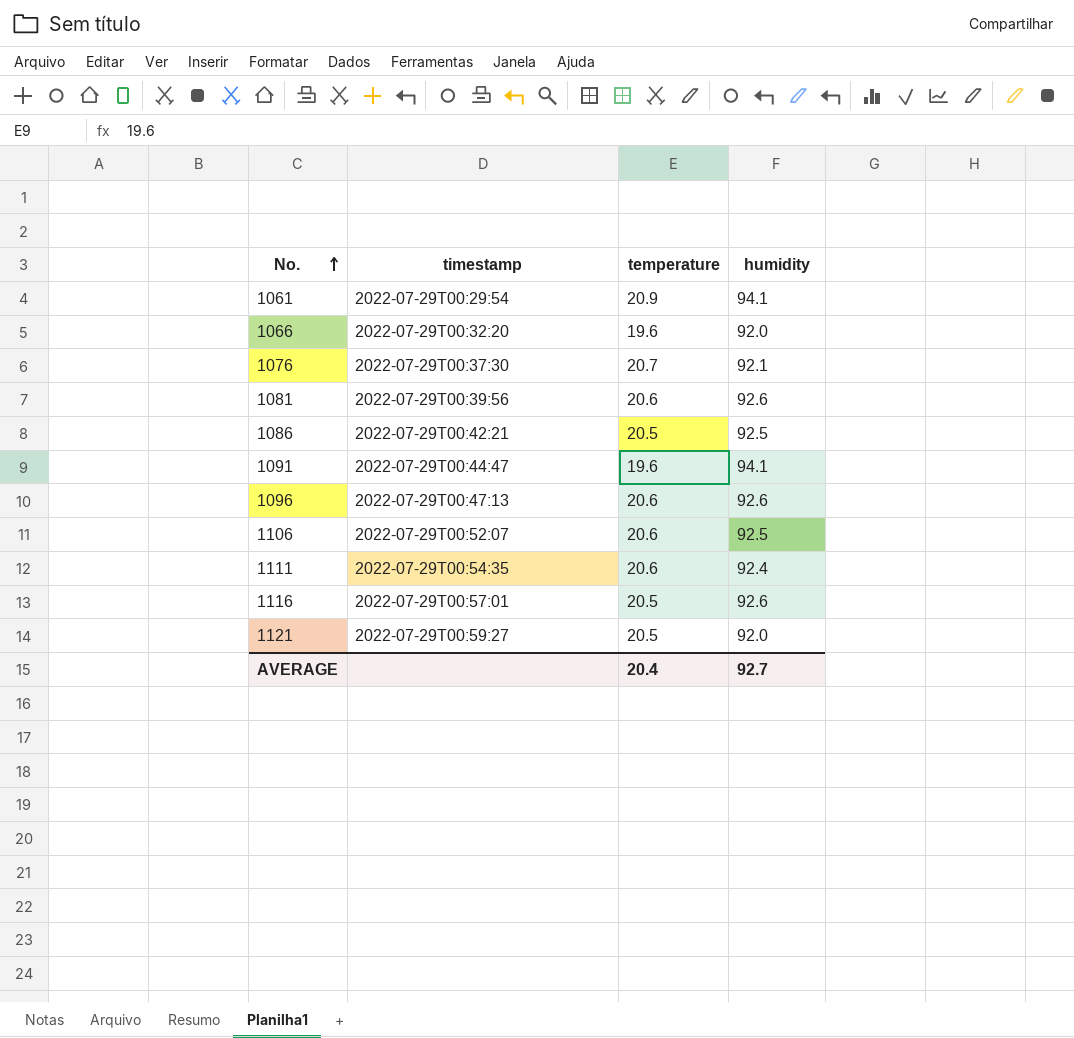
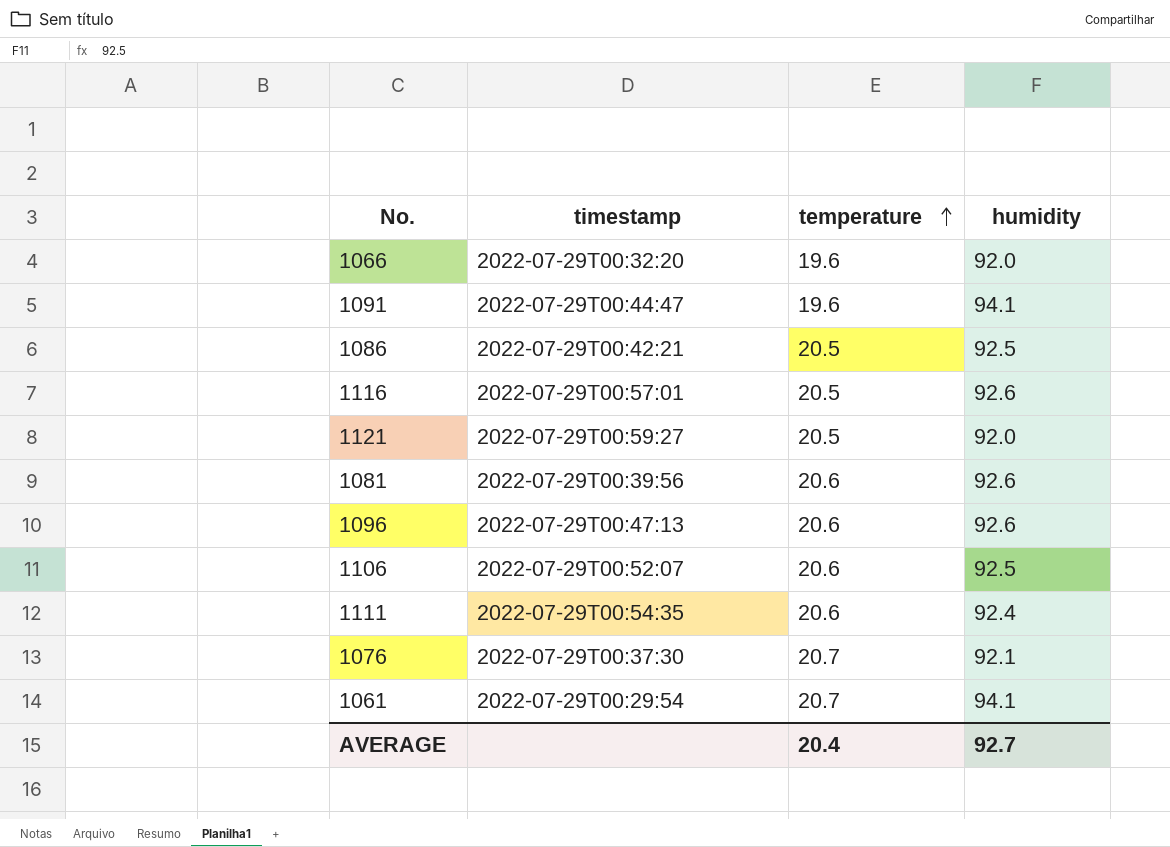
row order: No. ascending -> temperature ascending
1061 | temperature: 20.9 -> 20.7

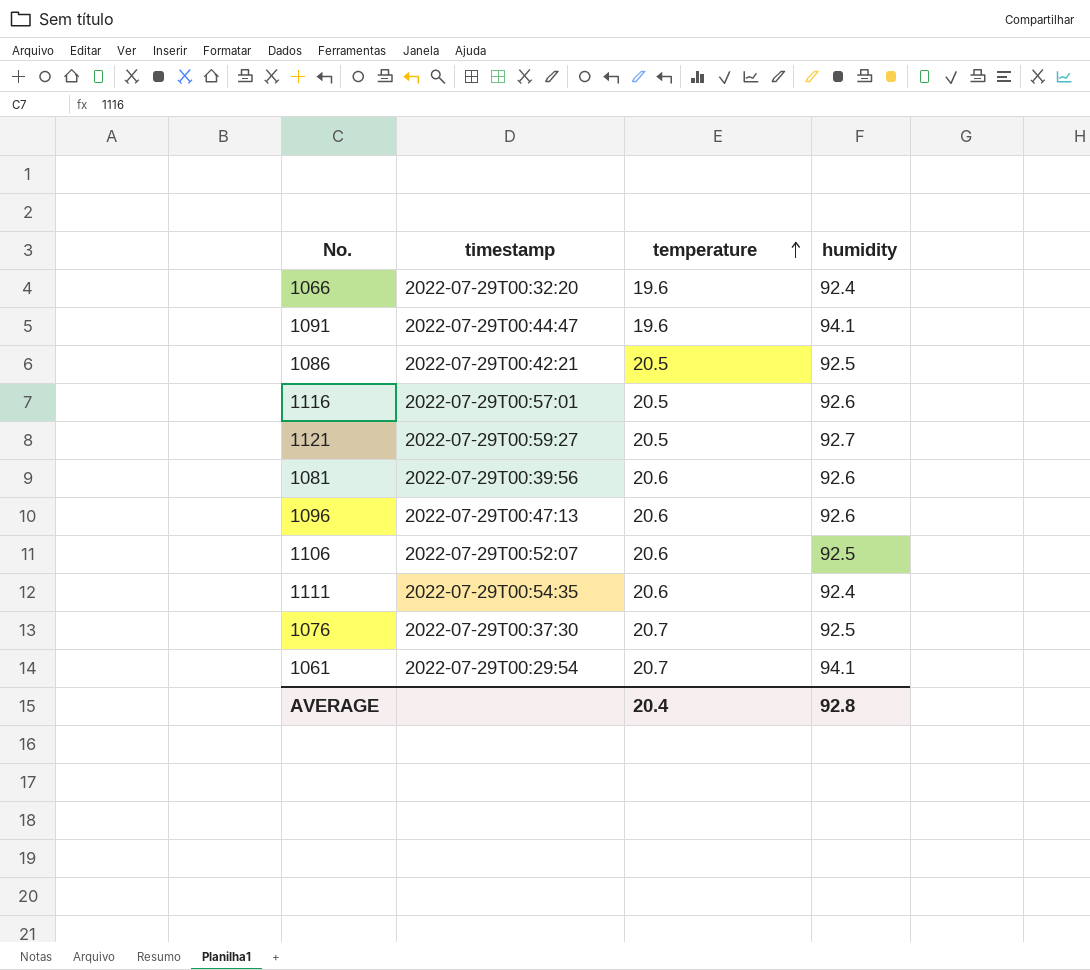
1066 | humidity: 92.0 -> 92.4
1121 | humidity: 92.0 -> 92.7
1076 | humidity: 92.1 -> 92.5
AVERAGE | humidity: 92.7 -> 92.8

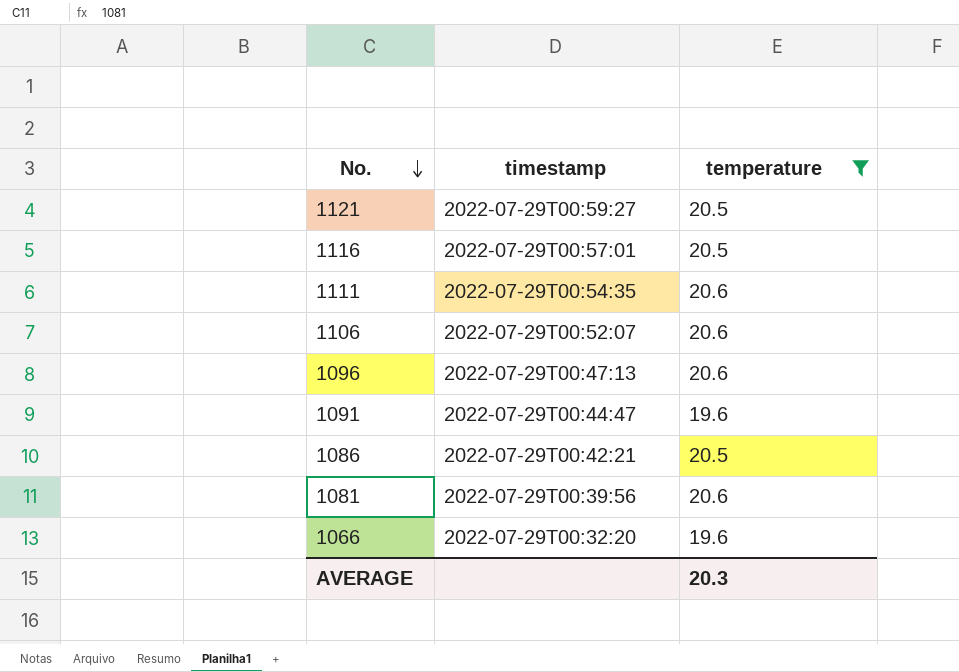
filter: none -> temperature != 20.7
row order: temperature ascending -> No. descending
column humidity | position: 4 -> none
AVERAGE | temperature: 20.4 -> 20.3

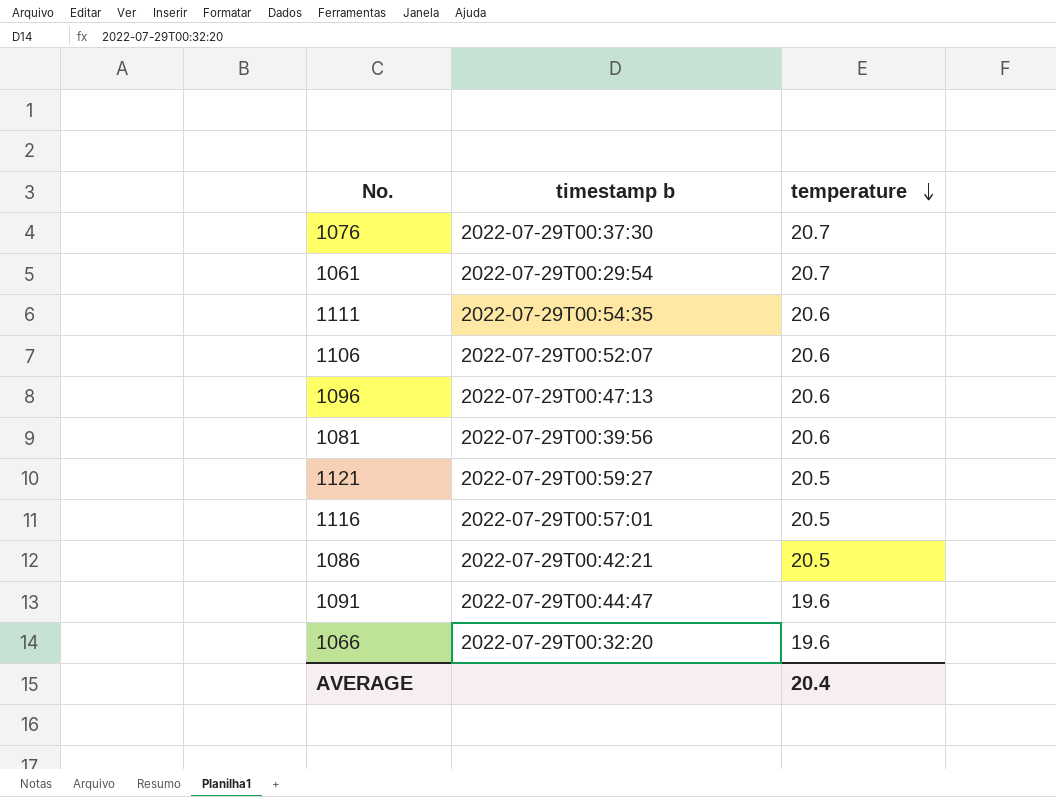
filter: temperature != 20.7 -> none
row order: No. descending -> temperature descending
column name: timestamp -> timestamp b
AVERAGE | temperature: 20.3 -> 20.4

